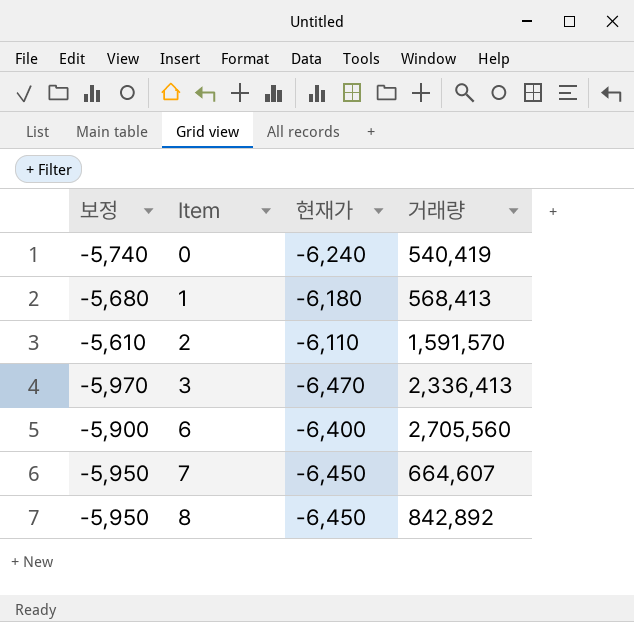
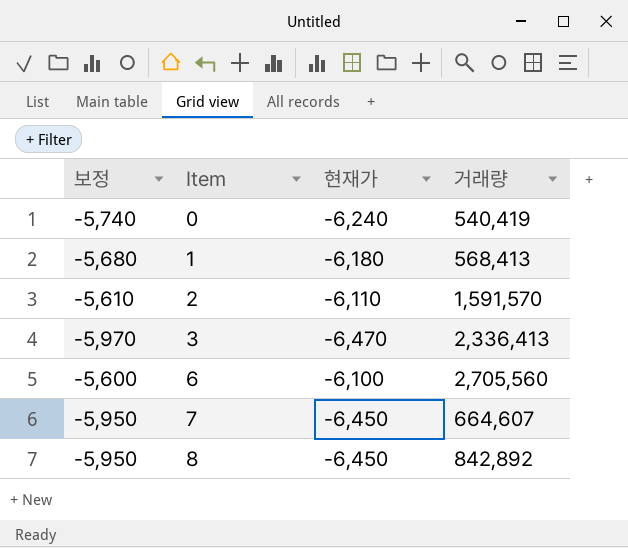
6 | 보정: -5,900 -> -5,600
6 | 현재가: -6,400 -> -6,100

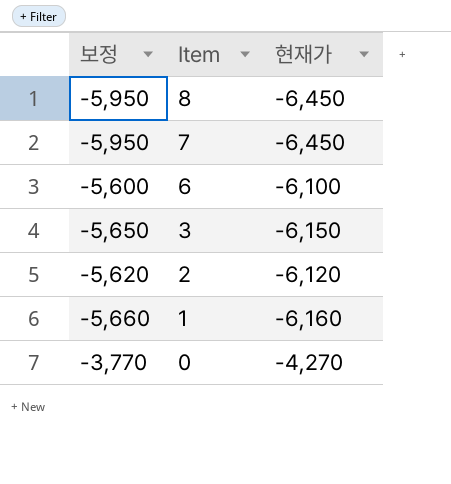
row order: Item ascending -> Item descending
column 거래량 | position: 4 -> none
3 | 보정: -5,970 -> -5,650
3 | 현재가: -6,470 -> -6,150
2 | 보정: -5,610 -> -5,620
2 | 현재가: -6,110 -> -6,120
1 | 보정: -5,680 -> -5,660
1 | 현재가: -6,180 -> -6,160
0 | 보정: -5,740 -> -3,770
0 | 현재가: -6,240 -> -4,270

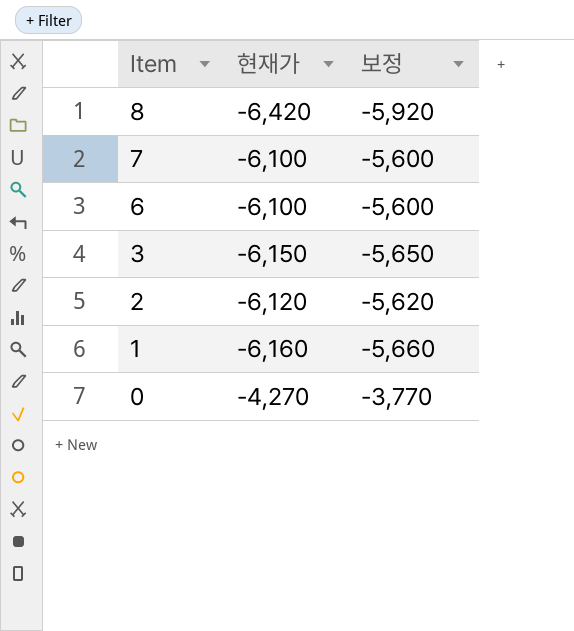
column 보정 | position: 1 -> 3
8 | 현재가: -6,450 -> -6,420
8 | 보정: -5,950 -> -5,920
7 | 현재가: -6,450 -> -6,100
7 | 보정: -5,950 -> -5,600

